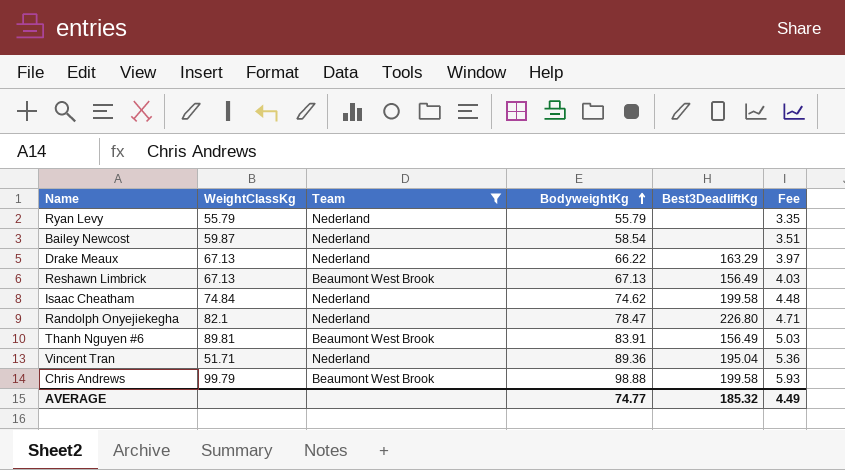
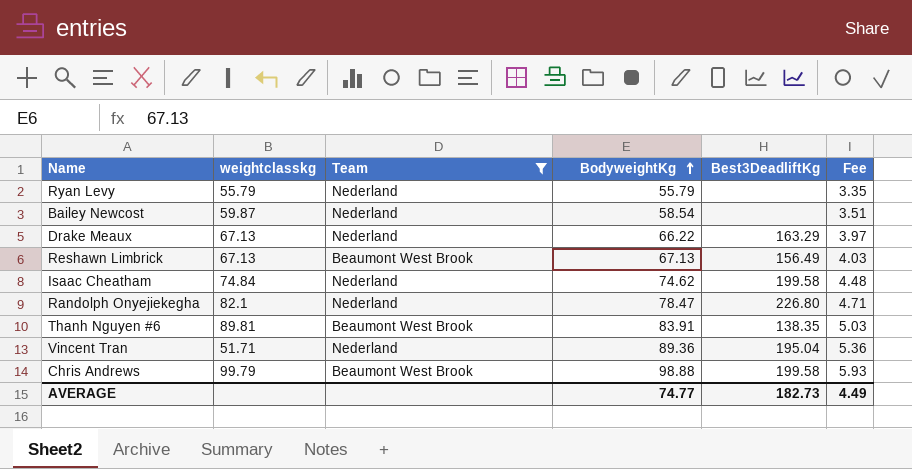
column name: WeightClassKg -> weightclasskg
Thanh Nguyen #6 | Best3DeadliftKg: 156.49 -> 138.35
AVERAGE | Best3DeadliftKg: 185.32 -> 182.73

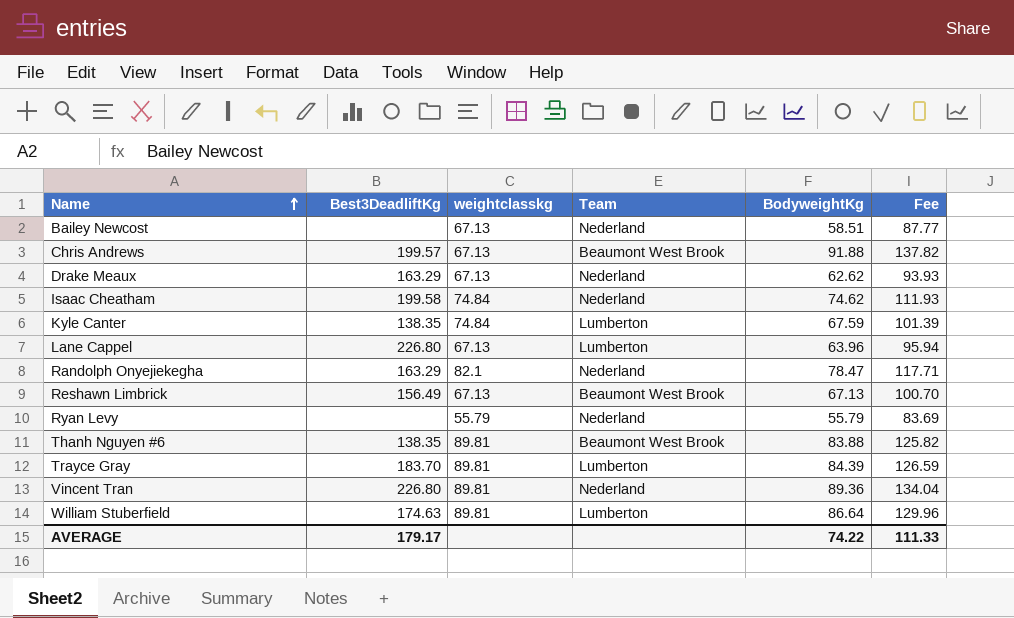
filter: Team != Lumberton -> none
row order: BodyweightKg ascending -> Name ascending
column Best3DeadliftKg | position: 5 -> 2
column Fee | formula: [BodyweightKg] * 0.06 -> [BodyweightKg] * 1.5
Bailey Newcost | weightclasskg: 59.87 -> 67.13
Bailey Newcost | BodyweightKg: 58.54 -> 58.51
Chris Andrews | Best3DeadliftKg: 199.58 -> 199.57
Chris Andrews | weightclasskg: 99.79 -> 67.13
Chris Andrews | BodyweightKg: 98.88 -> 91.88
Drake Meaux | BodyweightKg: 66.22 -> 62.62
Randolph Onyejiekegha | Best3DeadliftKg: 226.80 -> 163.29
Thanh Nguyen #6 | BodyweightKg: 83.91 -> 83.88
Vincent Tran | Best3DeadliftKg: 195.04 -> 226.80
Vincent Tran | weightclasskg: 51.71 -> 89.81
AVERAGE | Best3DeadliftKg: 182.73 -> 179.17
AVERAGE | BodyweightKg: 74.77 -> 74.22
AVERAGE | Fee: 4.49 -> 111.33

